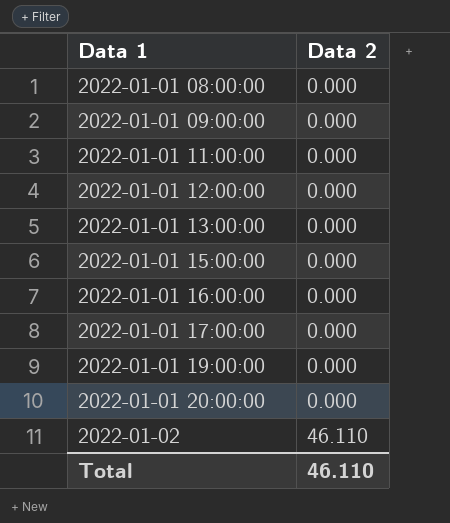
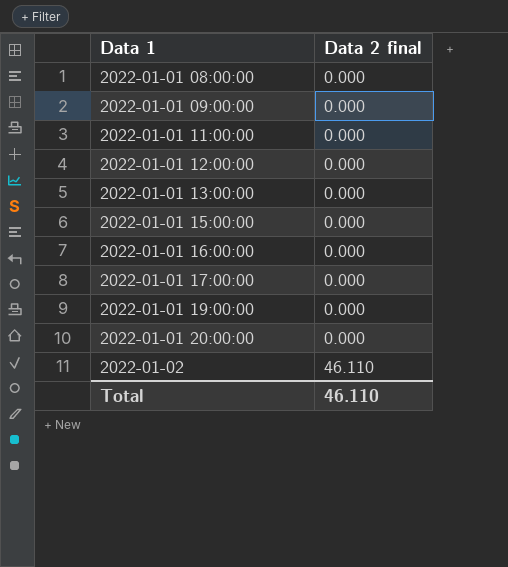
column name: Data 2 -> Data 2 final

